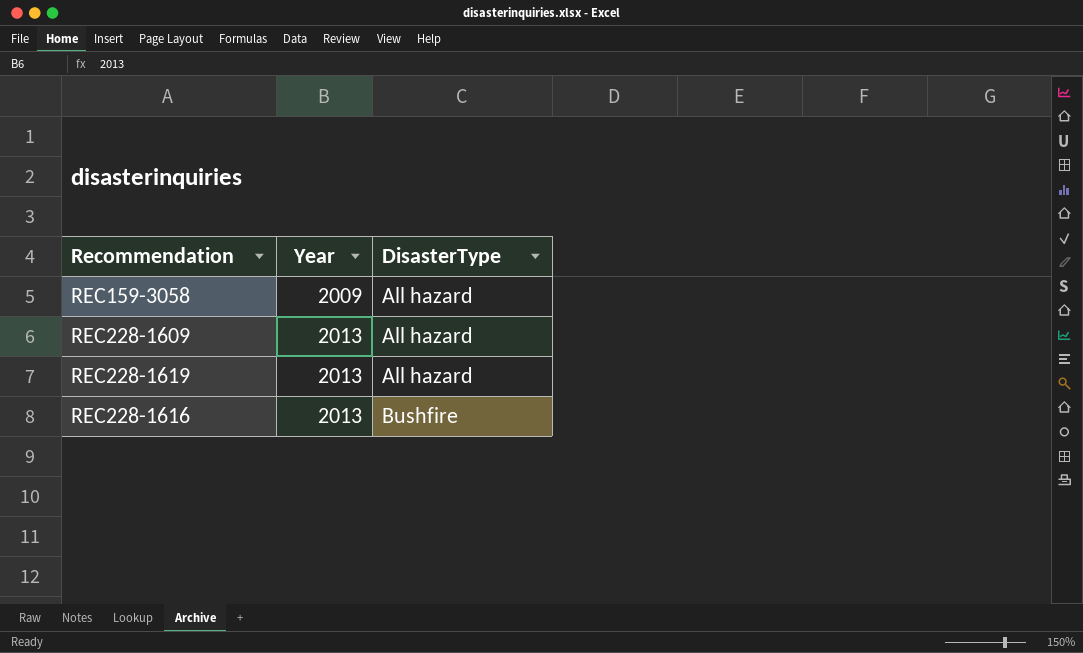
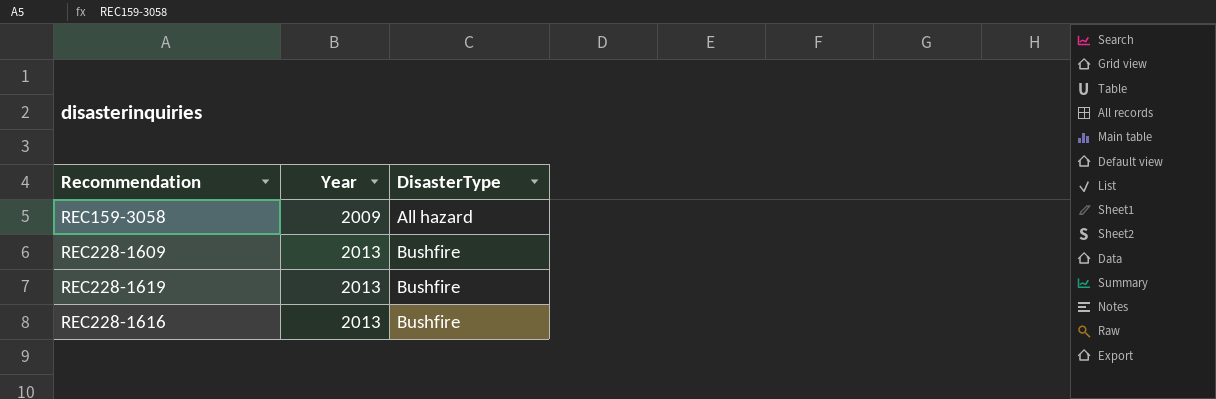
REC228-1609 | DisasterType: All hazard -> Bushfire
REC228-1619 | DisasterType: All hazard -> Bushfire

